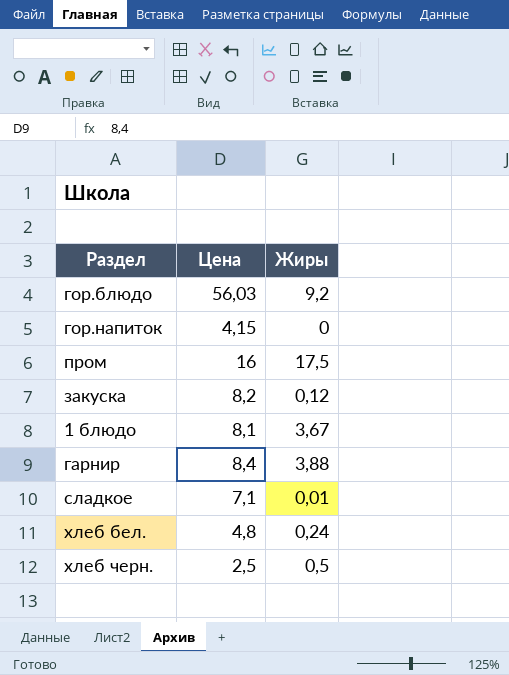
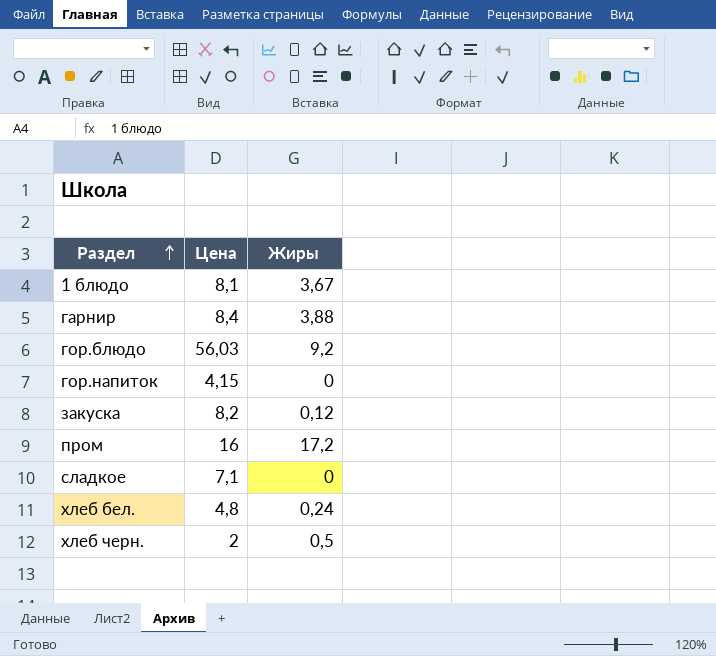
row order: none -> Раздел ascending
пром | Жиры: 17,5 -> 17,2
сладкое | Жиры: 0,01 -> 0
хлеб черн. | Цена: 2,5 -> 2

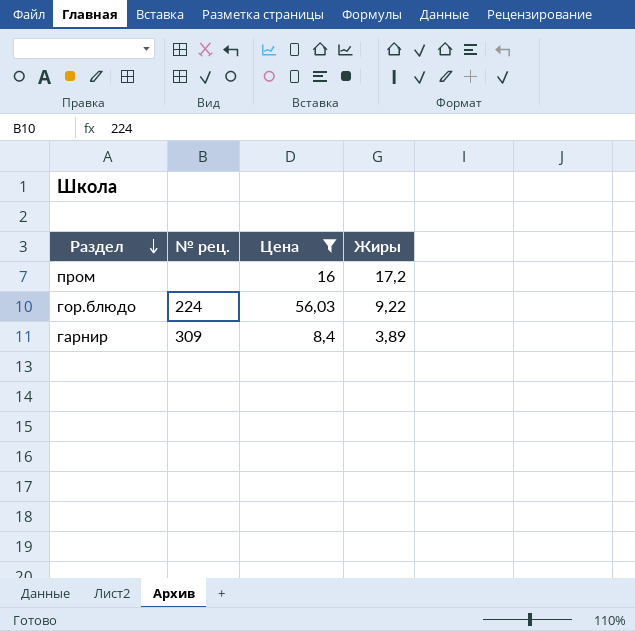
filter: none -> Цена >= 8,4
row order: Раздел ascending -> Раздел descending
column № рец. | position: none -> 2
гор.блюдо | Жиры: 9,2 -> 9,22
гарнир | Жиры: 3,88 -> 3,89

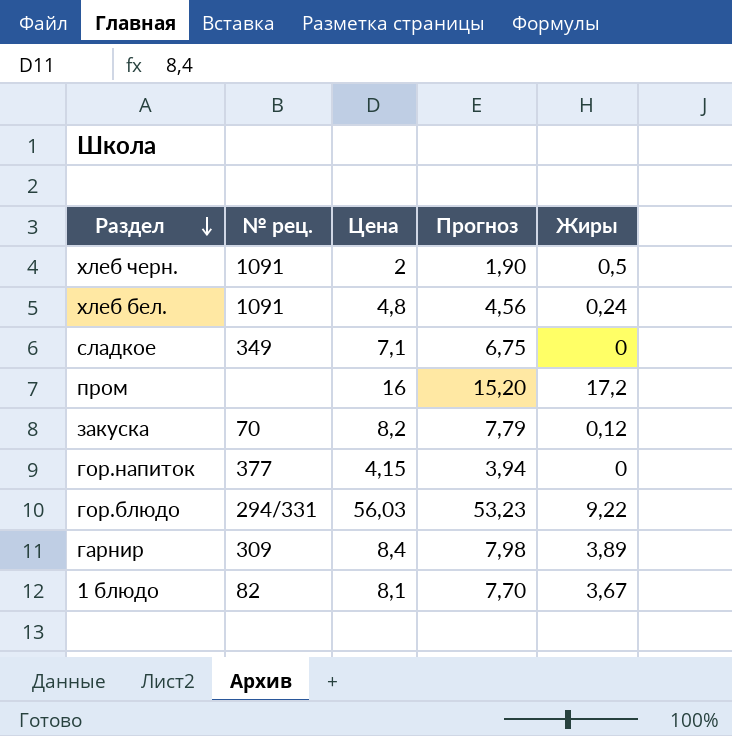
filter: Цена >= 8,4 -> none
column Прогноз | formula: none -> [Цена] * 0,95
гор.блюдо | № рец.: 224 -> 294/331

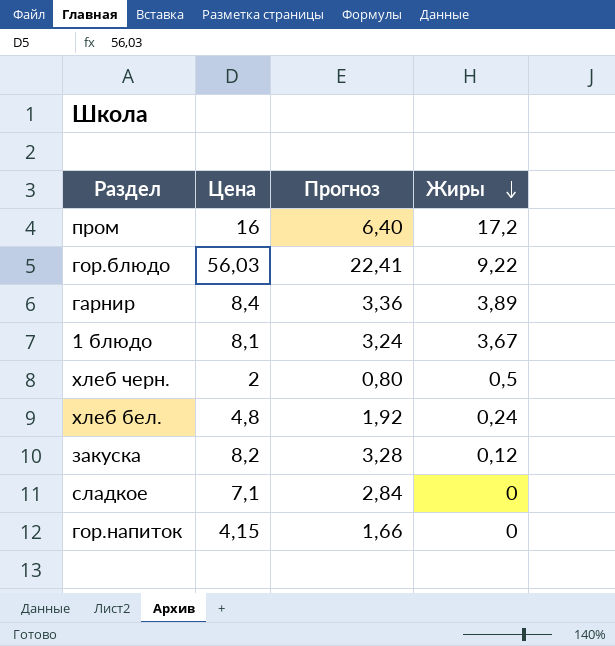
row order: Раздел descending -> Жиры descending
column № рец. | position: 2 -> none
column Прогноз | formula: [Цена] * 0,95 -> [Цена] * 0,4

